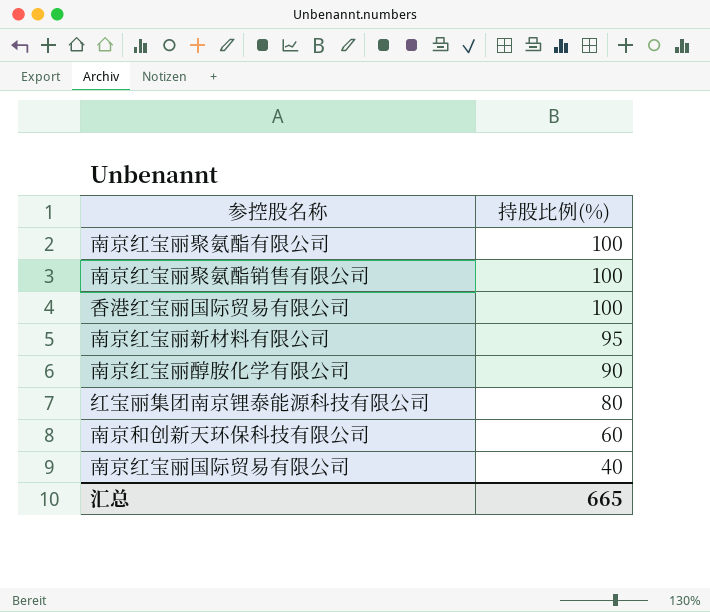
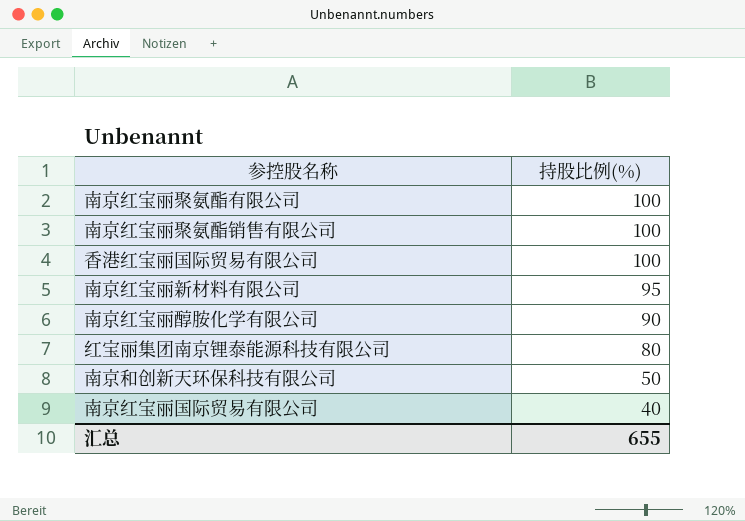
南京和创新天环保科技有限公司 | 持股比例(%): 60 -> 50
汇总 | 持股比例(%): 665 -> 655

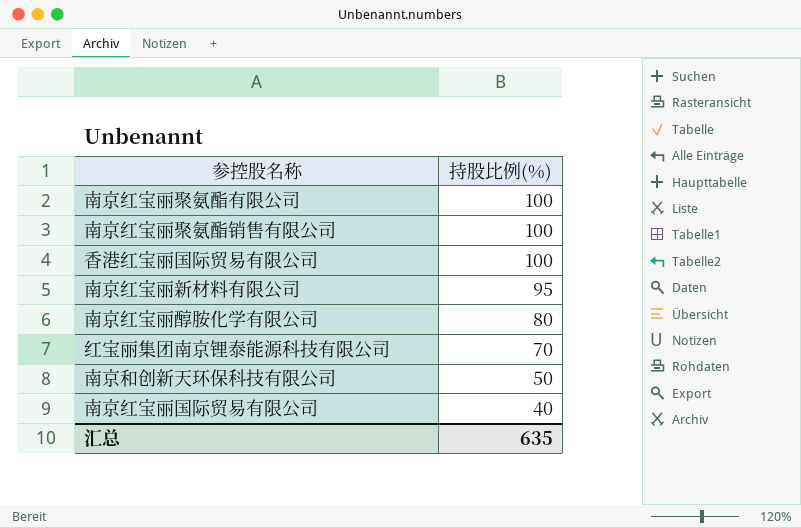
南京红宝丽醇胺化学有限公司 | 持股比例(%): 90 -> 80
红宝丽集团南京锂泰能源科技有限公司 | 持股比例(%): 80 -> 70
汇总 | 持股比例(%): 655 -> 635

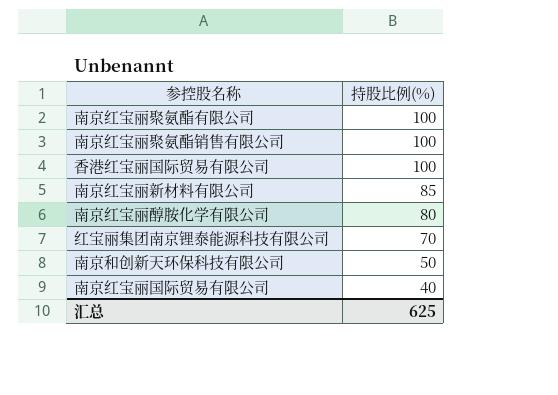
南京红宝丽新材料有限公司 | 持股比例(%): 95 -> 85
汇总 | 持股比例(%): 635 -> 625

